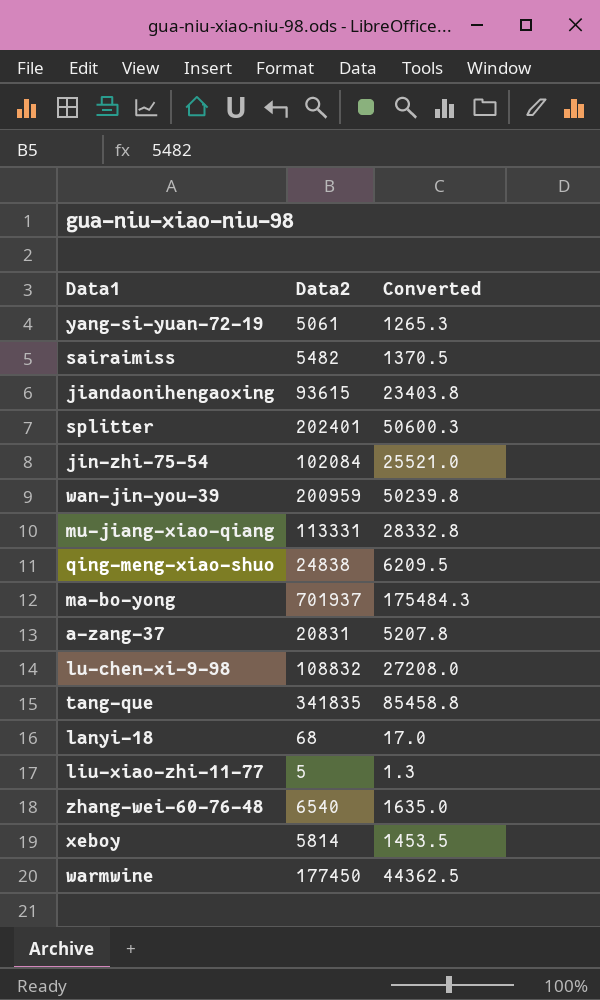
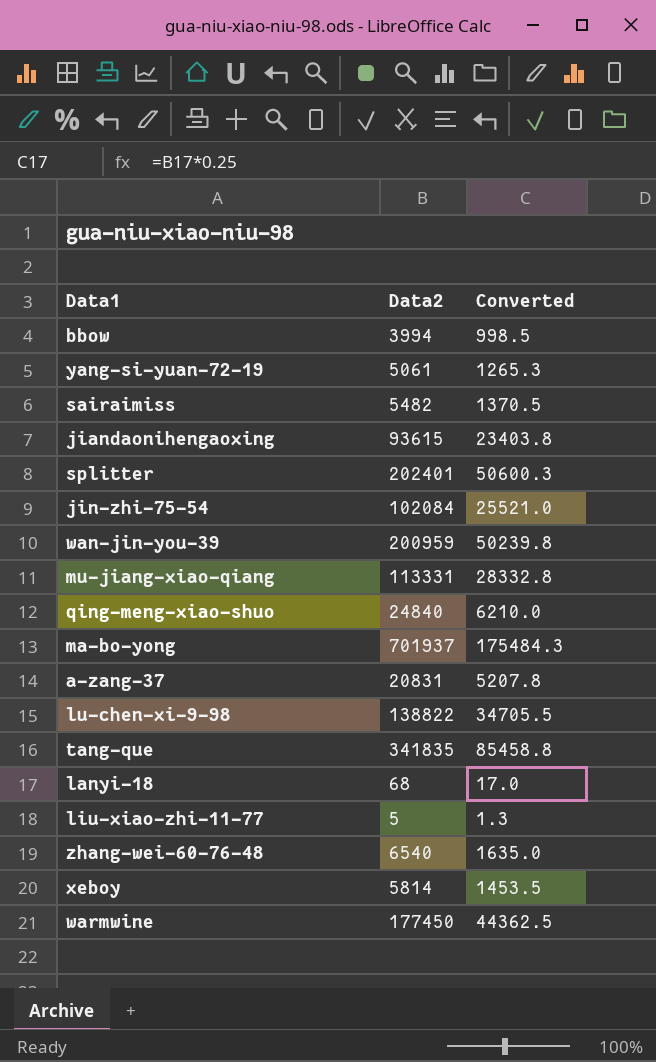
row bbow: none -> 3994 | 998.5
qing-meng-xiao-shuo | Data2: 24838 -> 24840
qing-meng-xiao-shuo | Converted: 6209.5 -> 6210.0
lu-chen-xi-9-98 | Data2: 108832 -> 138822
lu-chen-xi-9-98 | Converted: 27208.0 -> 34705.5

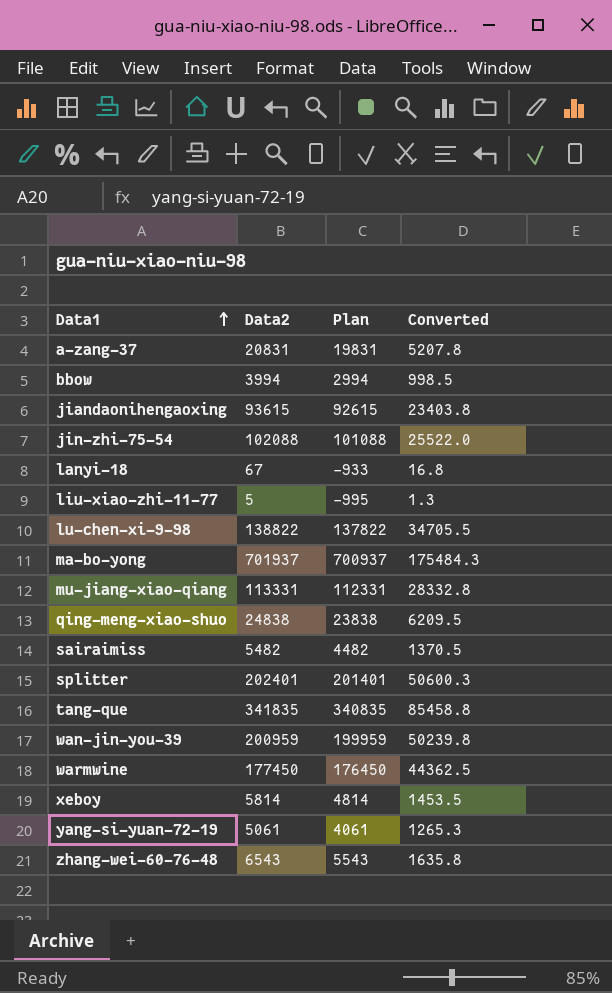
row order: none -> Data1 ascending
column Plan | formula: none -> [Data2] - 1000
jin-zhi-75-54 | Data2: 102084 -> 102088
jin-zhi-75-54 | Converted: 25521.0 -> 25522.0
lanyi-18 | Data2: 68 -> 67
lanyi-18 | Converted: 17.0 -> 16.8
qing-meng-xiao-shuo | Data2: 24840 -> 24838
qing-meng-xiao-shuo | Converted: 6210.0 -> 6209.5
zhang-wei-60-76-48 | Data2: 6540 -> 6543
zhang-wei-60-76-48 | Converted: 1635.0 -> 1635.8

